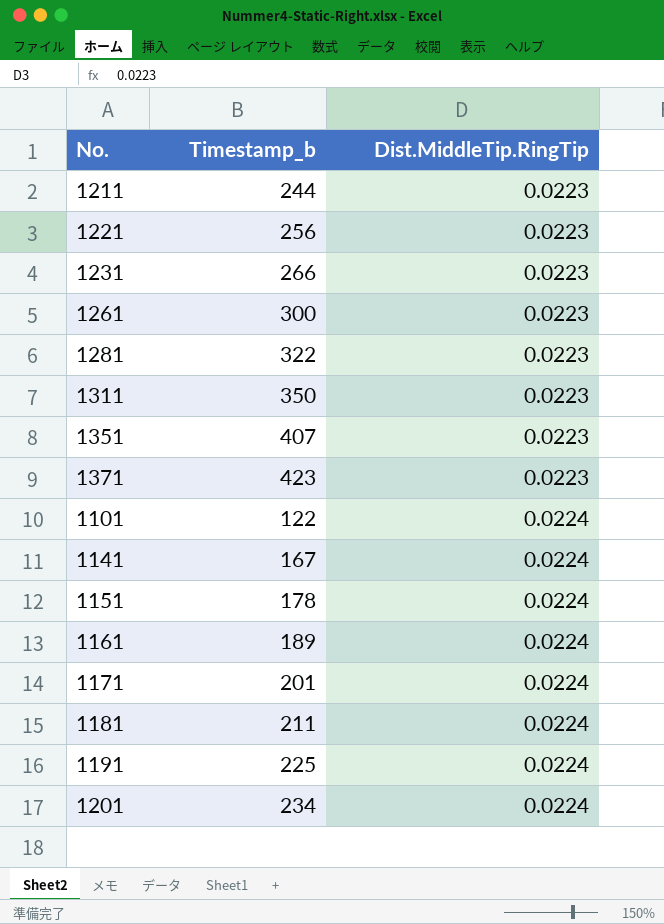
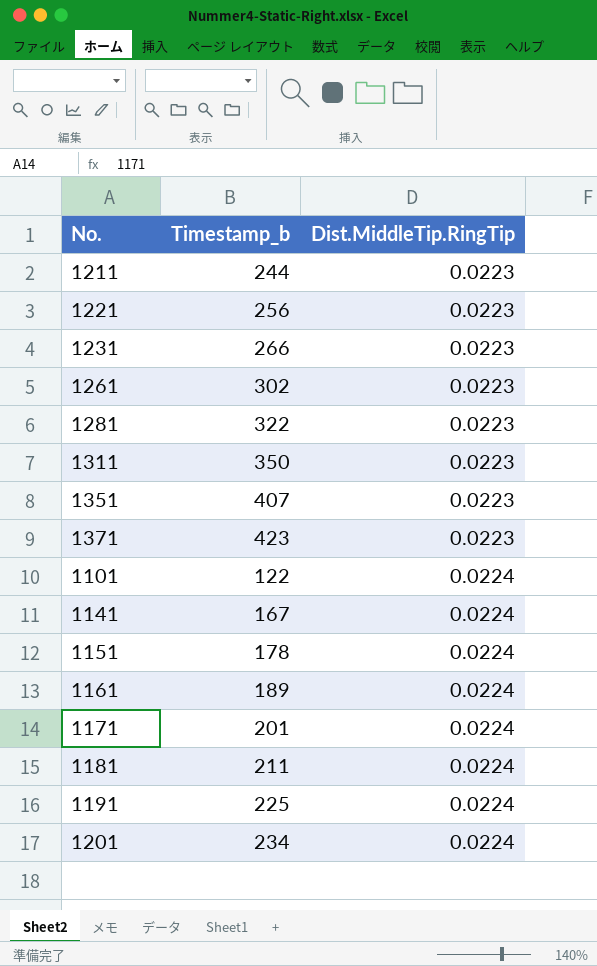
1261 | Timestamp_b: 300 -> 302

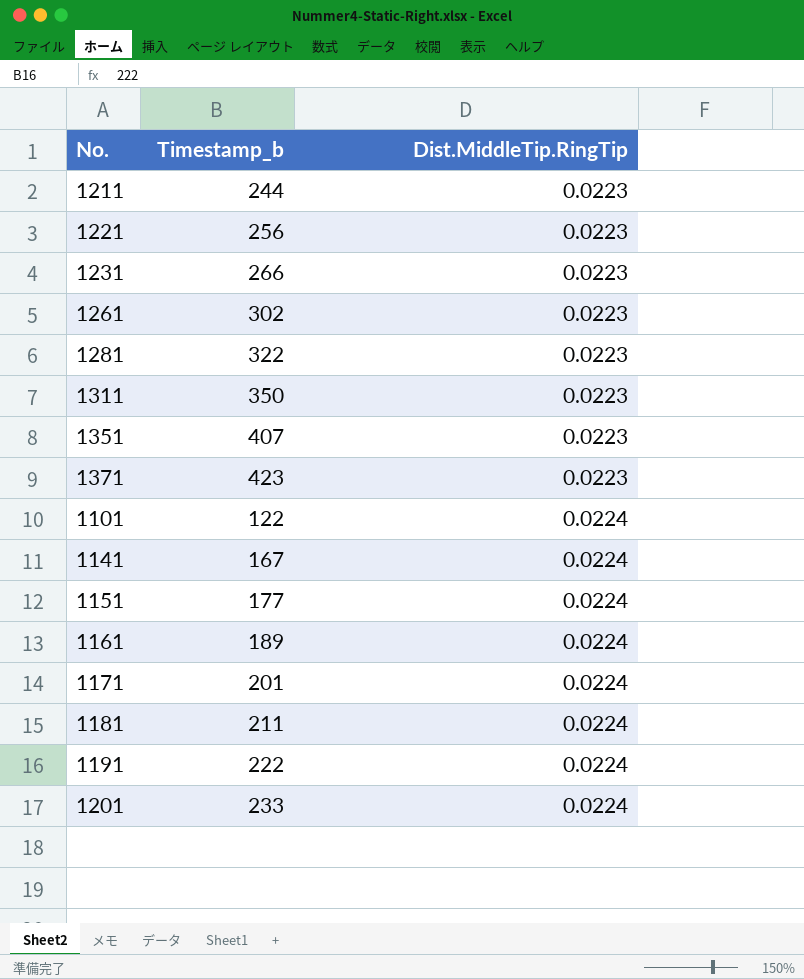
1151 | Timestamp_b: 178 -> 177
1191 | Timestamp_b: 225 -> 222
1201 | Timestamp_b: 234 -> 233

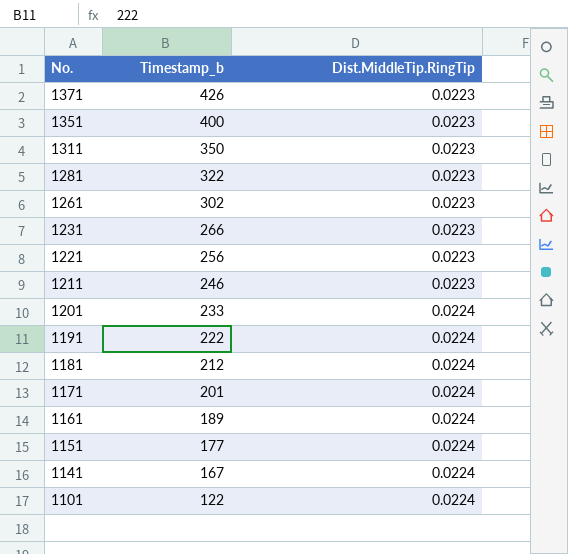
row order: Dist.MiddleTip.RingTip ascending -> No. descending
1371 | Timestamp_b: 423 -> 426
1351 | Timestamp_b: 407 -> 400
1211 | Timestamp_b: 244 -> 246
1181 | Timestamp_b: 211 -> 212

